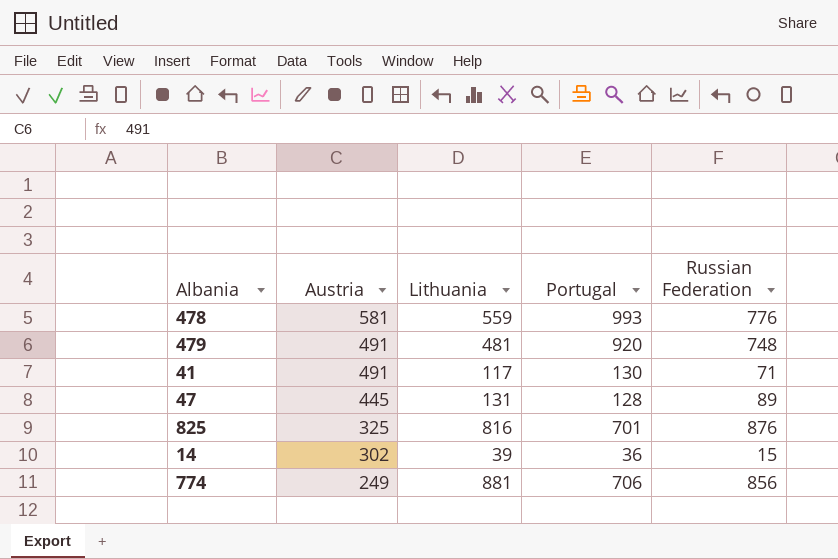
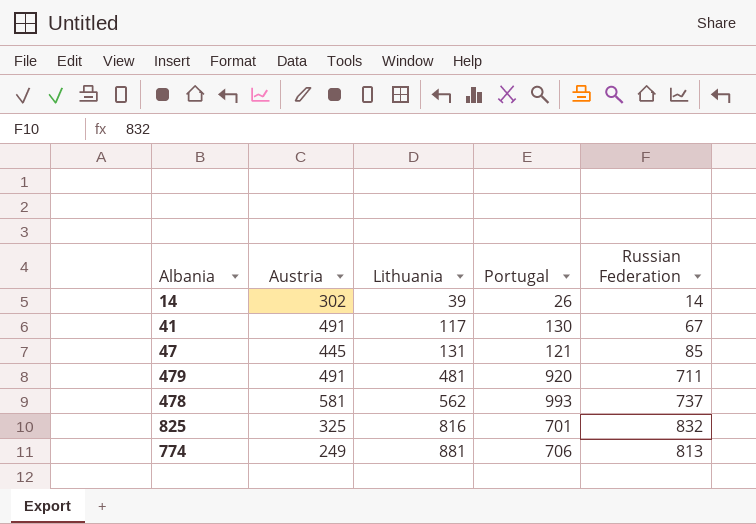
row order: Austria descending -> Lithuania ascending
14 | Portugal: 36 -> 26
14 | Russian Federation: 15 -> 14
41 | Russian Federation: 71 -> 67
47 | Portugal: 128 -> 121
47 | Russian Federation: 89 -> 85
479 | Russian Federation: 748 -> 711
478 | Lithuania: 559 -> 562
478 | Russian Federation: 776 -> 737
825 | Russian Federation: 876 -> 832
774 | Russian Federation: 856 -> 813

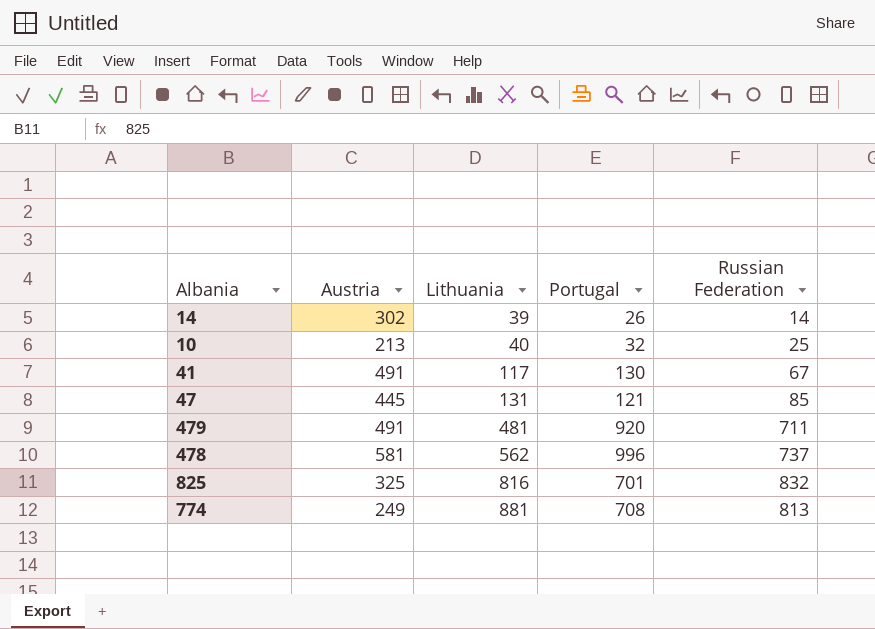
row 10: none -> 213 | 40 | 32 | 25
478 | Portugal: 993 -> 996
774 | Portugal: 706 -> 708

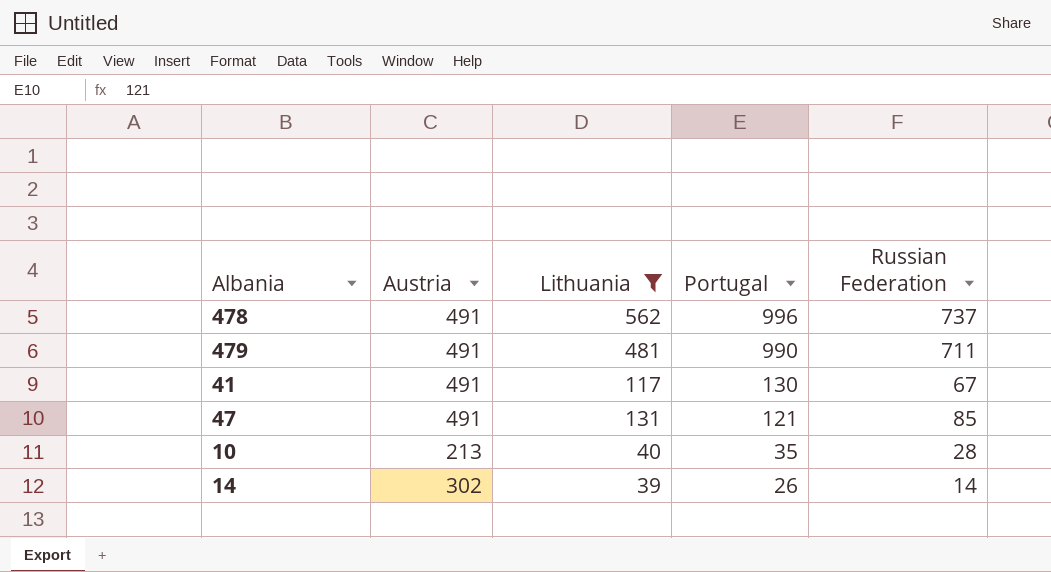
filter: none -> Lithuania <= 562
row order: Lithuania ascending -> Portugal descending
478 | Austria: 581 -> 491
479 | Portugal: 920 -> 990
47 | Austria: 445 -> 491
10 | Portugal: 32 -> 35
10 | Russian Federation: 25 -> 28

